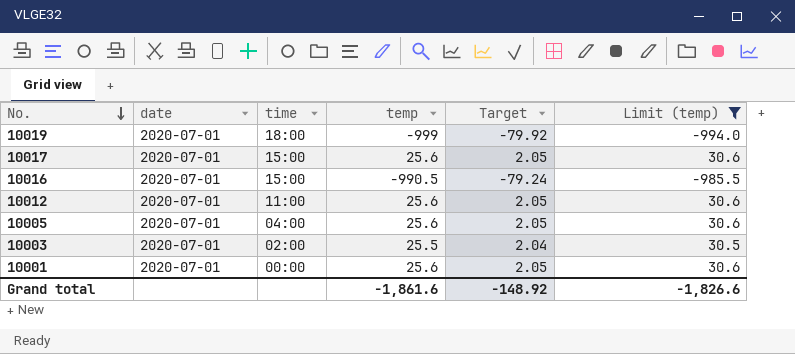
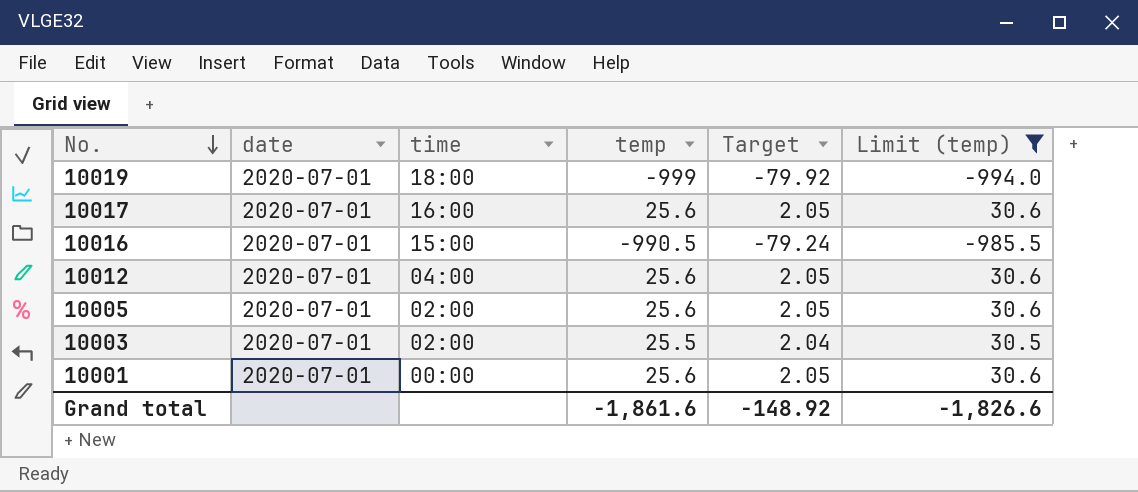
10017 | time: 15:00 -> 16:00
10012 | time: 11:00 -> 04:00
10005 | time: 04:00 -> 02:00

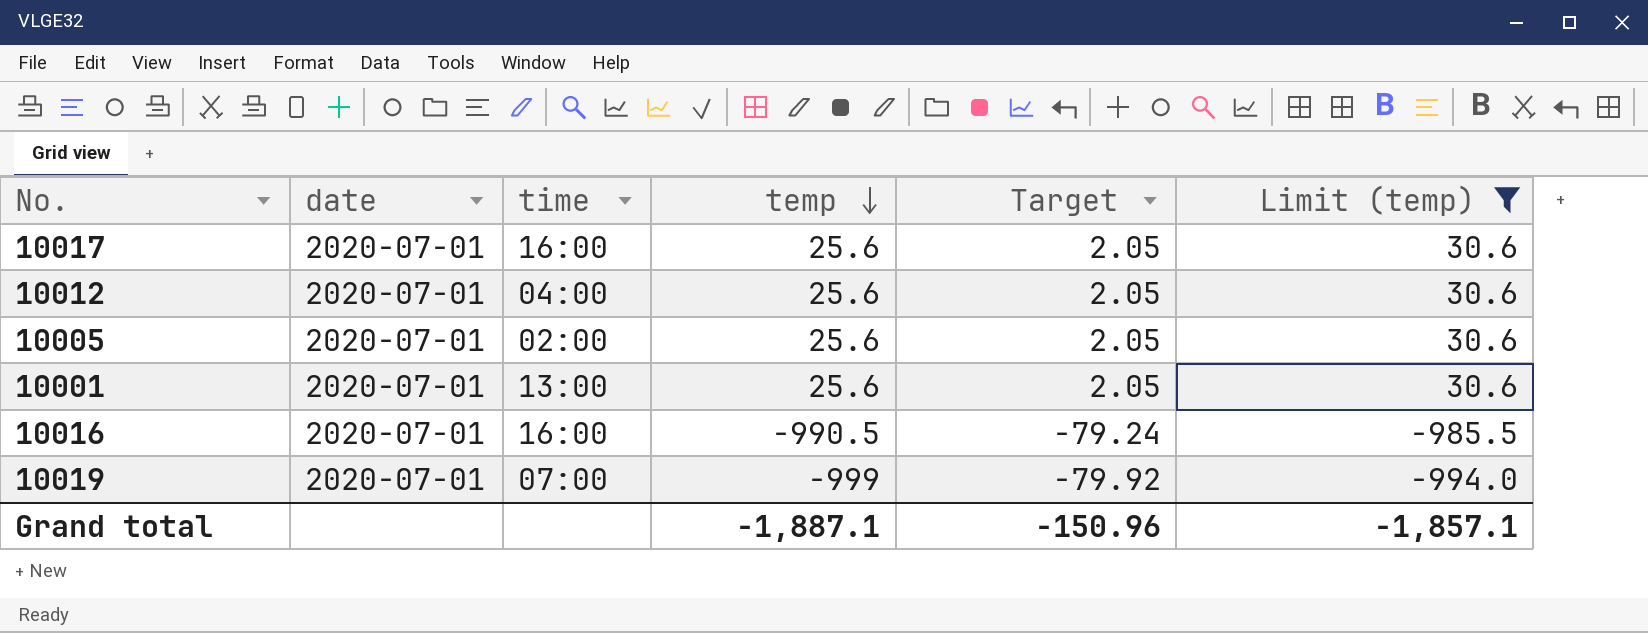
row order: No. descending -> temp descending
row 10003: 2020-07-01 | 02:00 | 25.5 | 2.04 | 30.5 -> none
10001 | time: 00:00 -> 13:00
10016 | time: 15:00 -> 16:00
10019 | time: 18:00 -> 07:00
Grand total | temp: -1,861.6 -> -1,887.1
Grand total | Target: -148.92 -> -150.96
Grand total | Limit (temp): -1,826.6 -> -1,857.1

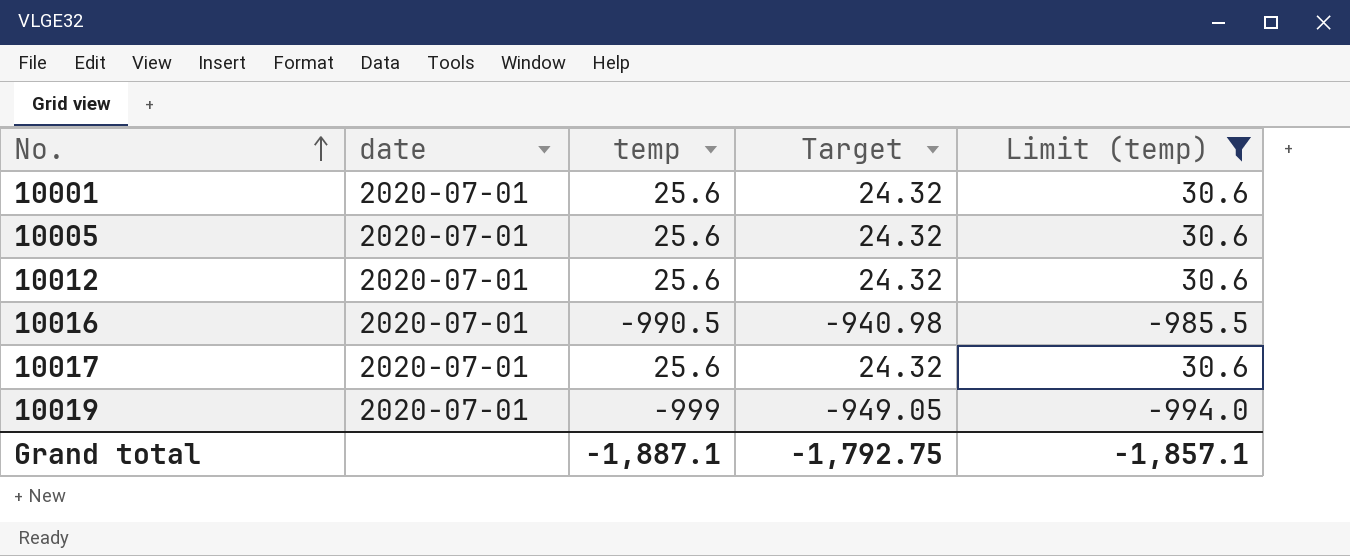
row order: temp descending -> No. ascending
column time | position: 3 -> none
column Target | formula: [temp] * 0.08 -> [temp] * 0.95
Grand total | Target: -150.96 -> -1,792.75

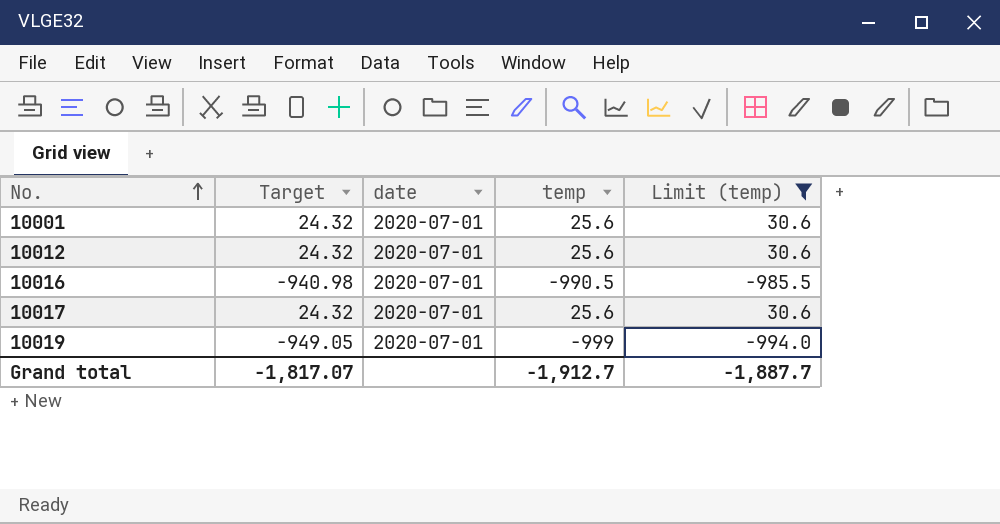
column Target | position: 4 -> 2
row 10005: 2020-07-01 | 25.6 | 24.32 | 30.6 -> none
Grand total | Target: -1,792.75 -> -1,817.07
Grand total | temp: -1,887.1 -> -1,912.7
Grand total | Limit (temp): -1,857.1 -> -1,887.7

